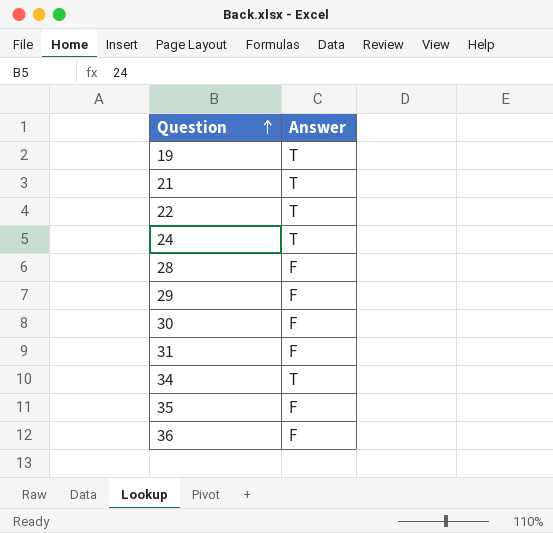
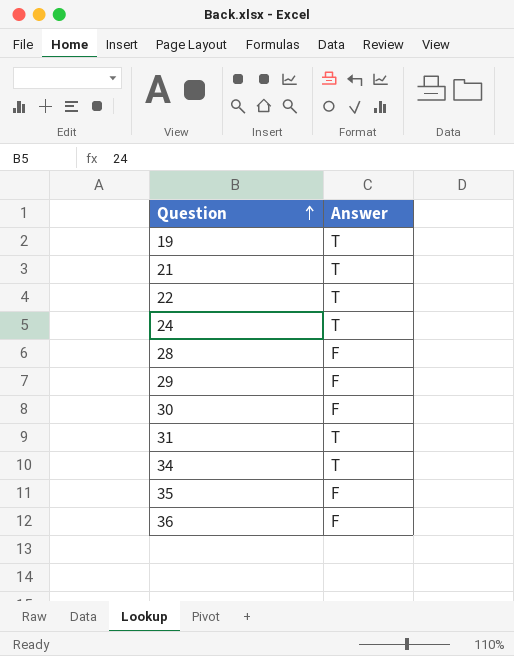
31 | Answer: F -> T

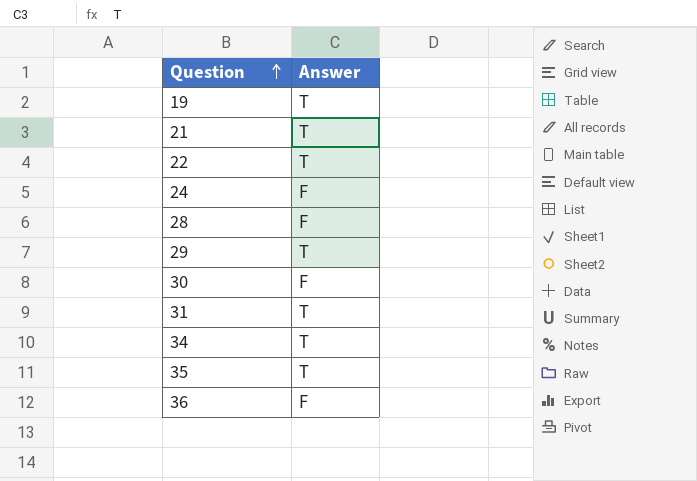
24 | Answer: T -> F
29 | Answer: F -> T
35 | Answer: F -> T

